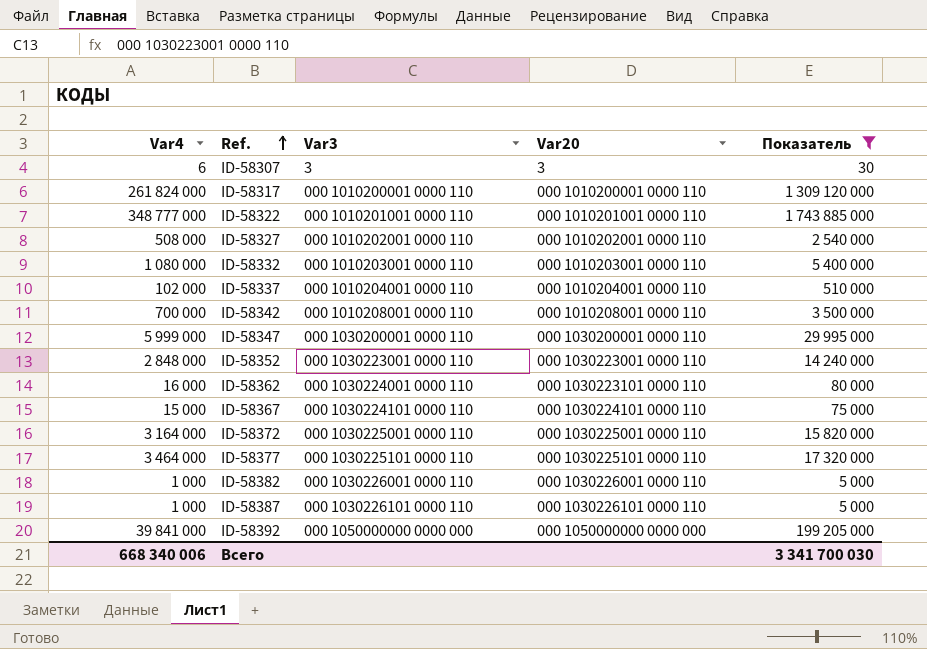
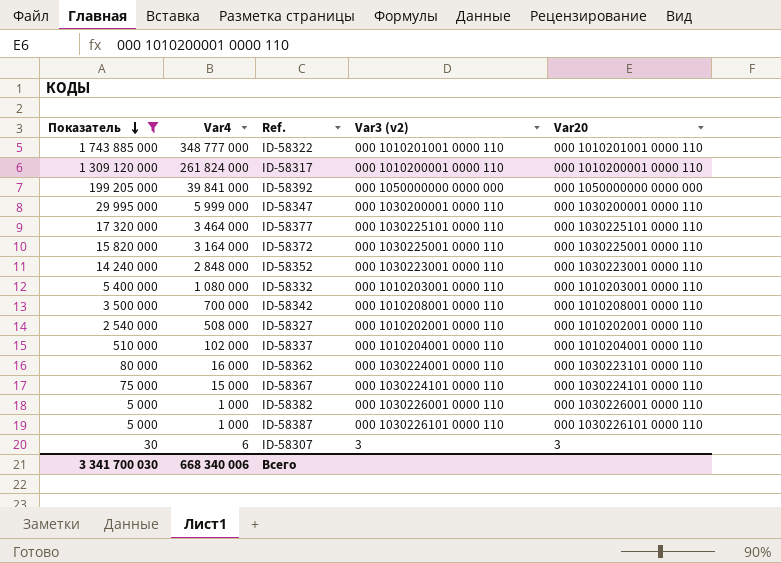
row order: Ref. ascending -> Показатель descending
column Показатель | position: 5 -> 1
column name: Var3 -> Var3 (v2)

